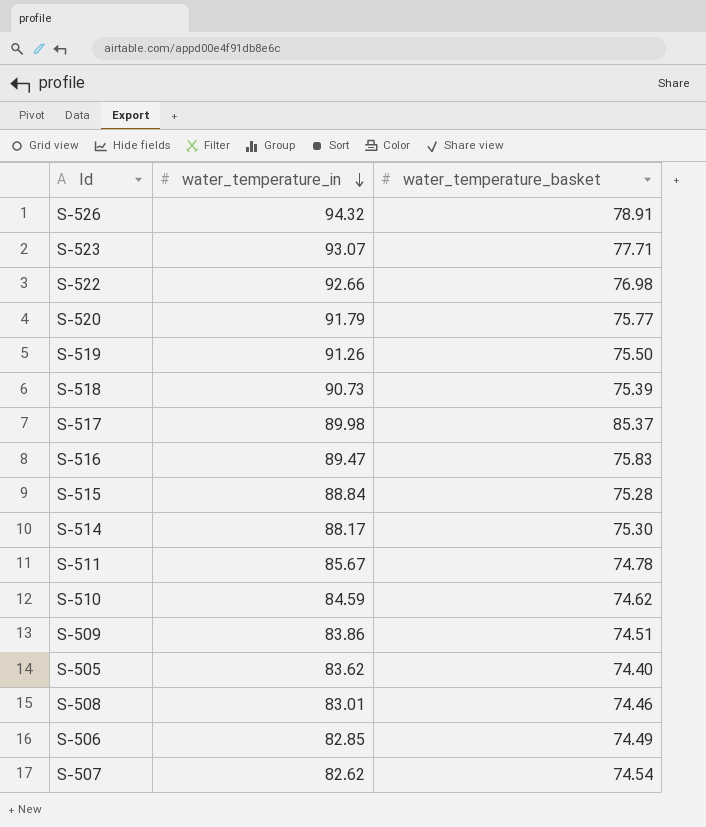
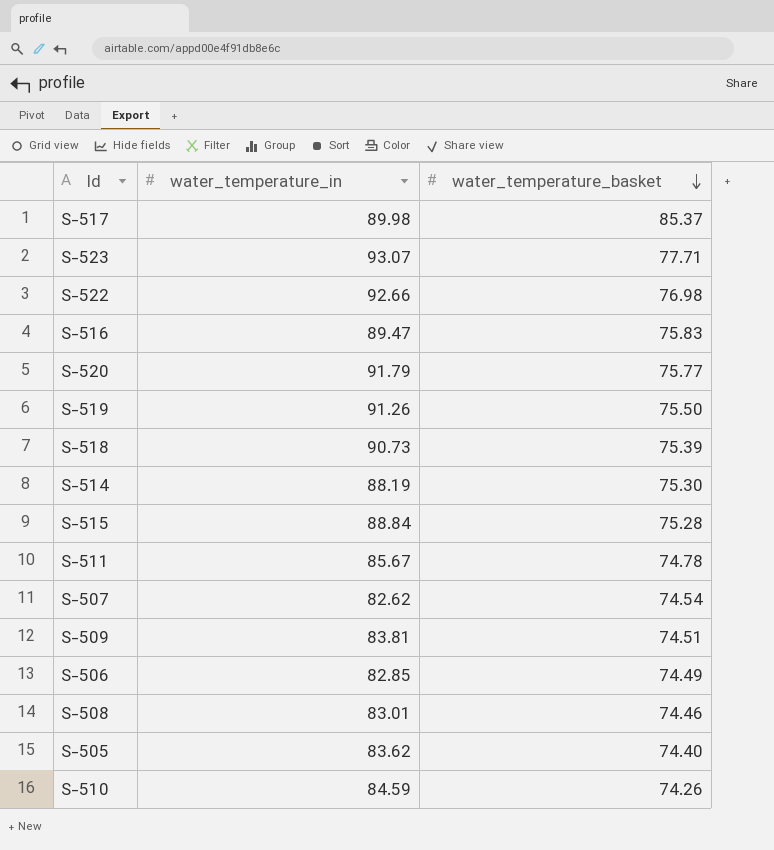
row order: water_temperature_in descending -> water_temperature_basket descending
row S-526: 94.32 | 78.91 -> none
S-514 | water_temperature_in: 88.17 -> 88.19
S-509 | water_temperature_in: 83.86 -> 83.81
S-510 | water_temperature_basket: 74.62 -> 74.26

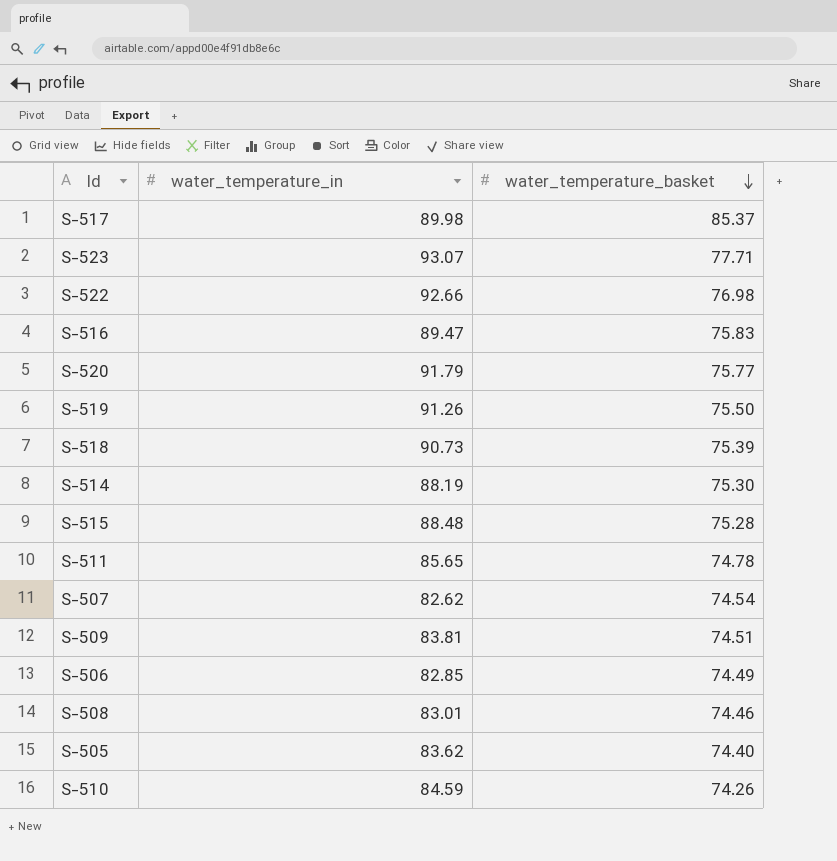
S-515 | water_temperature_in: 88.84 -> 88.48
S-511 | water_temperature_in: 85.67 -> 85.65

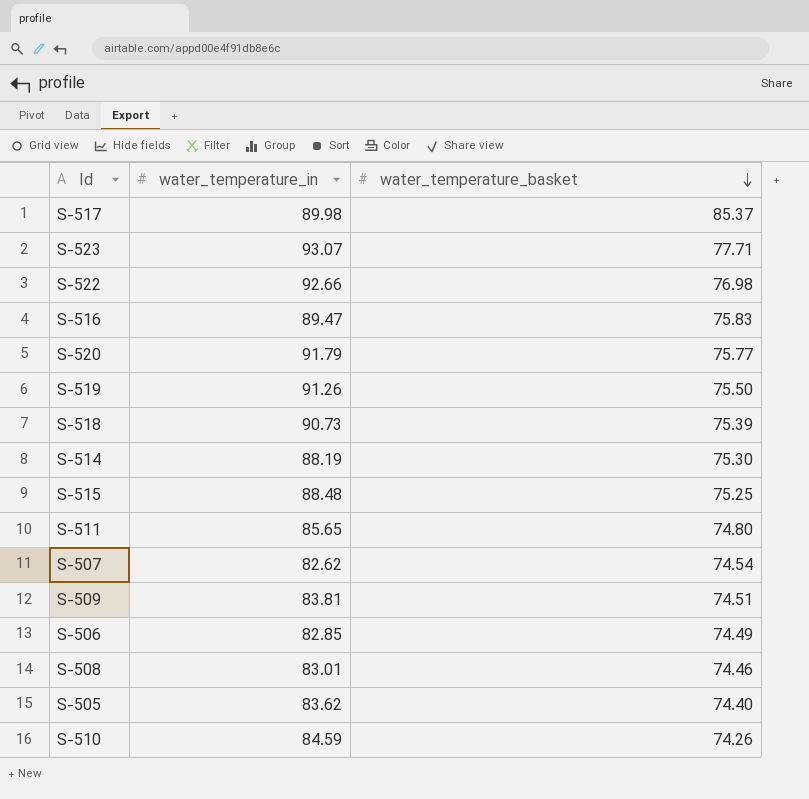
S-515 | water_temperature_basket: 75.28 -> 75.25
S-511 | water_temperature_basket: 74.78 -> 74.80

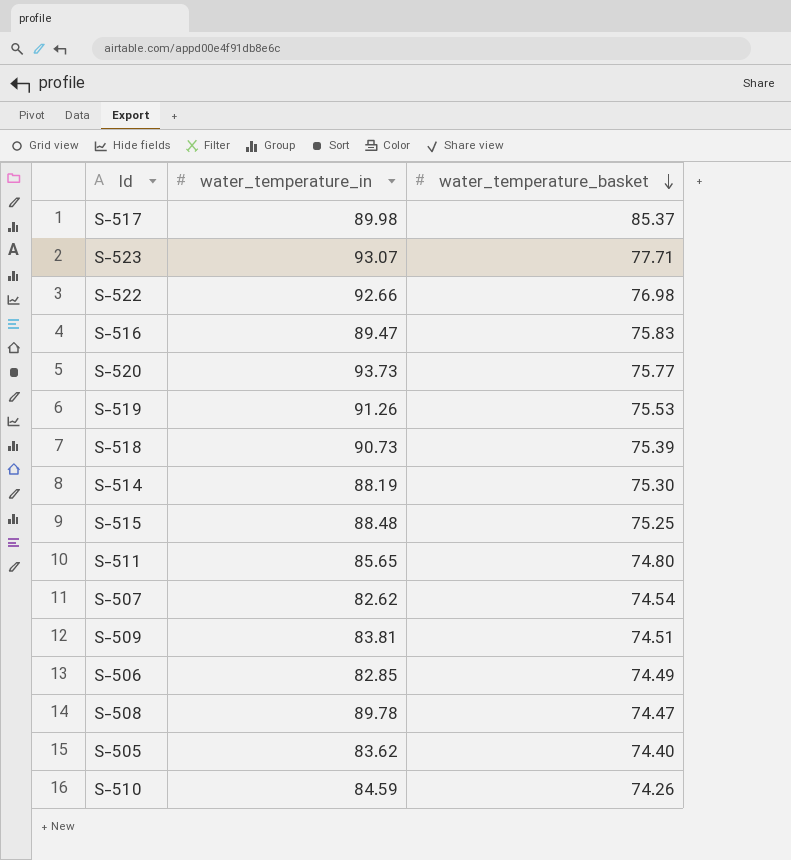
S-520 | water_temperature_in: 91.79 -> 93.73
S-519 | water_temperature_basket: 75.50 -> 75.53
S-508 | water_temperature_in: 83.01 -> 89.78
S-508 | water_temperature_basket: 74.46 -> 74.47

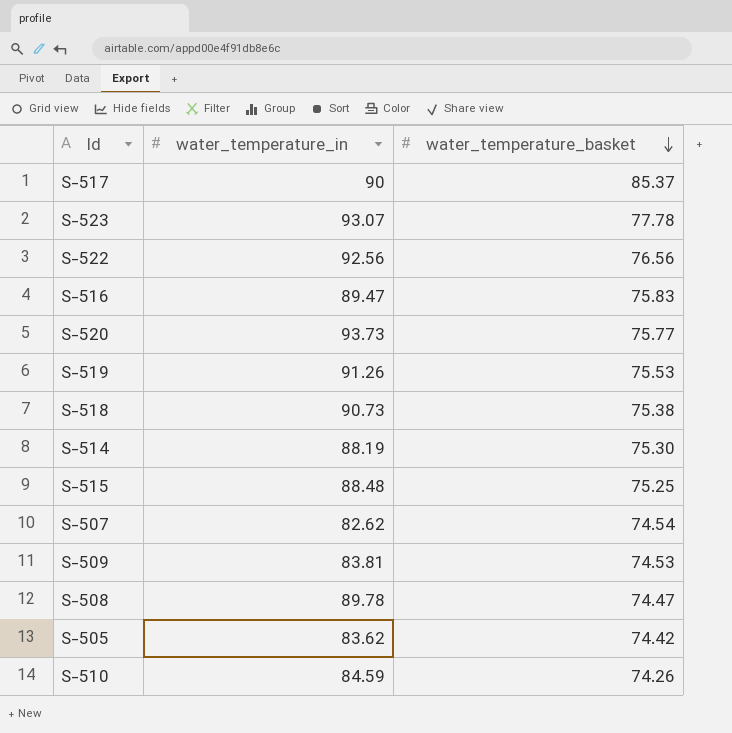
row S-511: 85.65 | 74.80 -> none
row S-506: 82.85 | 74.49 -> none
S-517 | water_temperature_in: 89.98 -> 90
S-523 | water_temperature_basket: 77.71 -> 77.78
S-522 | water_temperature_in: 92.66 -> 92.56
S-522 | water_temperature_basket: 76.98 -> 76.56
S-518 | water_temperature_basket: 75.39 -> 75.38
S-509 | water_temperature_basket: 74.51 -> 74.53
S-505 | water_temperature_basket: 74.40 -> 74.42

